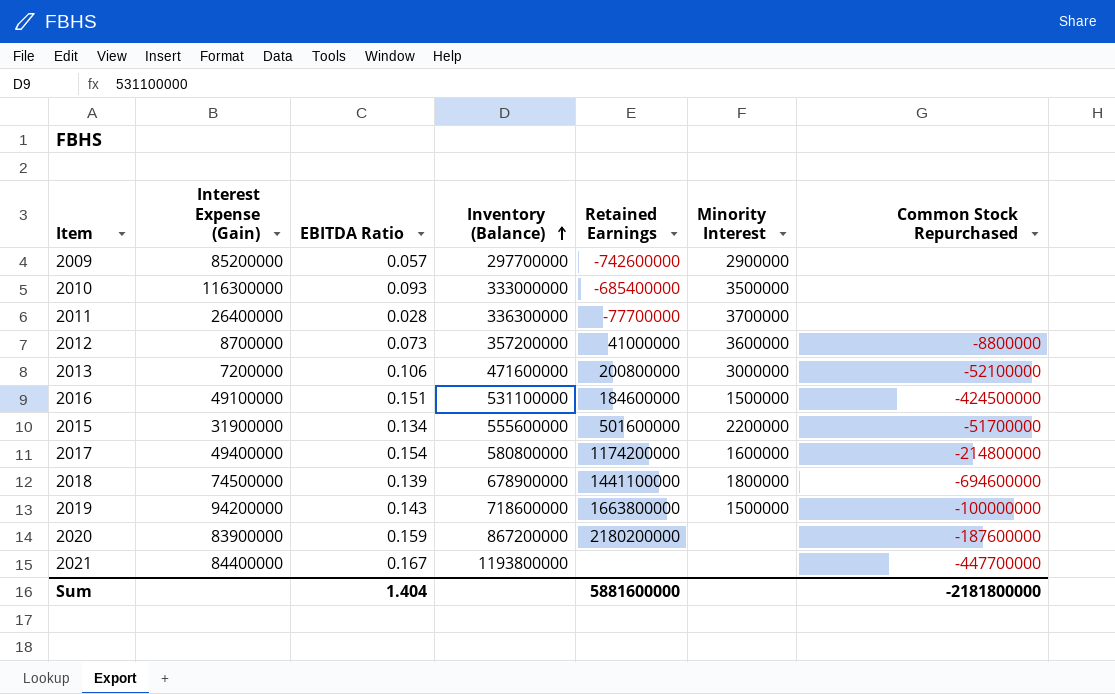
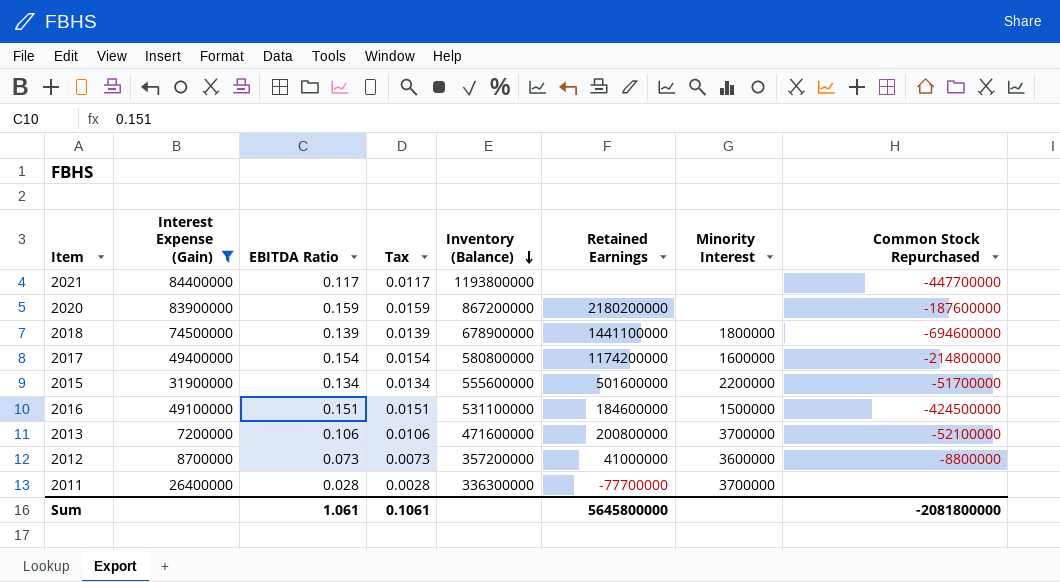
filter: none -> Interest Expense (Gain) <= 84400000
row order: Inventory (Balance) ascending -> Inventory (Balance) descending
column Tax | formula: none -> [EBITDA Ratio] * 0.1
2021 | EBITDA Ratio: 0.167 -> 0.117
2013 | Minority Interest: 3000000 -> 3700000
Sum | EBITDA Ratio: 1.404 -> 1.061
Sum | Retained Earnings: 5881600000 -> 5645800000
Sum | Common Stock Repurchased: -2181800000 -> -2081800000

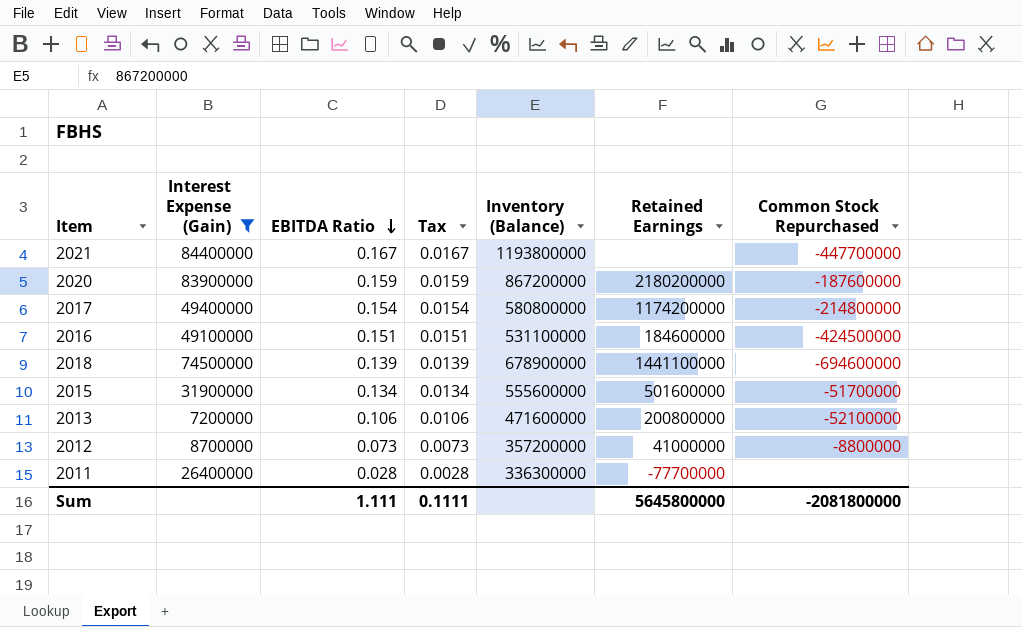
row order: Inventory (Balance) descending -> EBITDA Ratio descending
column Minority Interest | position: 7 -> none
2021 | EBITDA Ratio: 0.117 -> 0.167
2021 | Tax: 0.0117 -> 0.0167
Sum | EBITDA Ratio: 1.061 -> 1.111
Sum | Tax: 0.1061 -> 0.1111

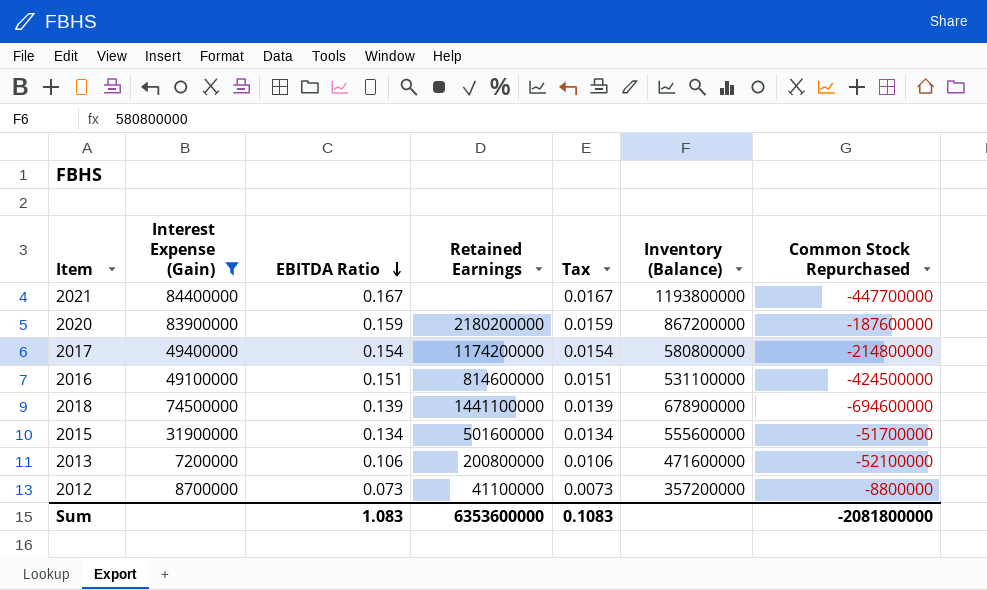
column Retained Earnings | position: 6 -> 4
row 2011: 26400000 | 0.028 | 0.0028 | 336300000 | -77700000 | none -> none
2016 | Retained Earnings: 184600000 -> 814600000
2012 | Retained Earnings: 41000000 -> 41100000
Sum | EBITDA Ratio: 1.111 -> 1.083
Sum | Retained Earnings: 5645800000 -> 6353600000
Sum | Tax: 0.1111 -> 0.1083

